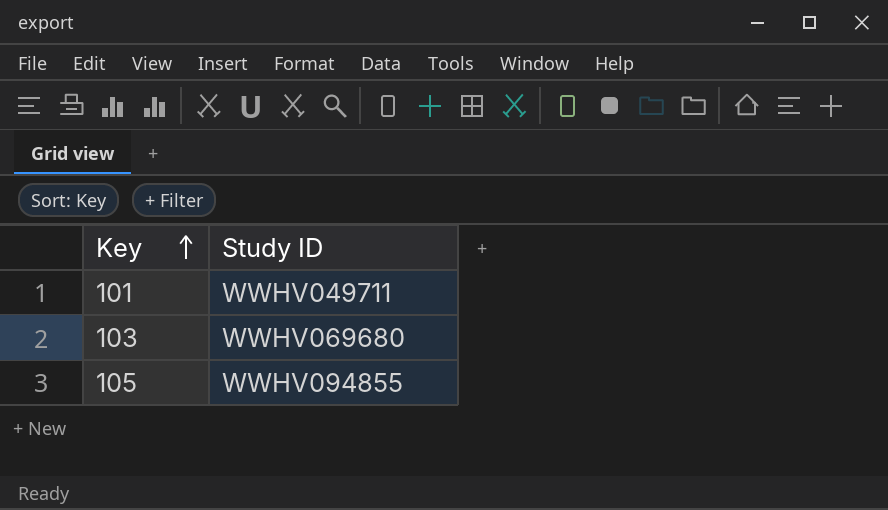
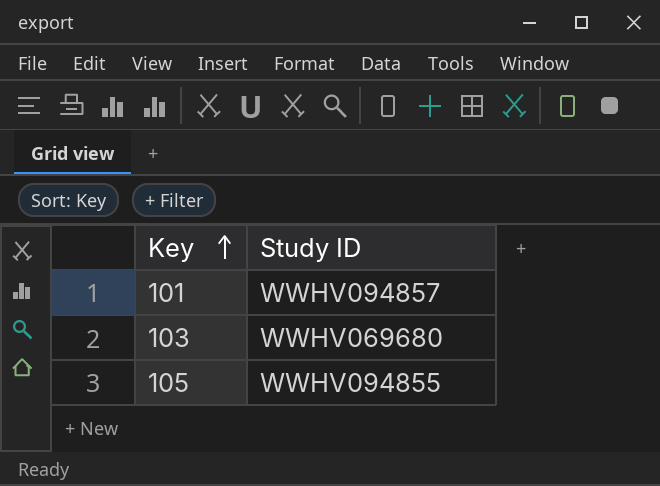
101 | Study ID: WWHV049711 -> WWHV094857

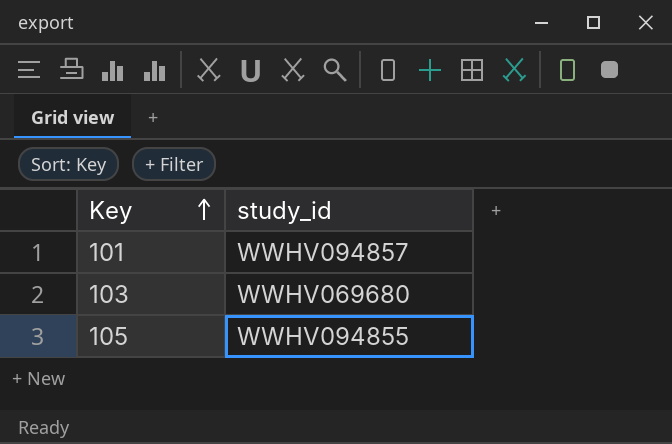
column name: Study ID -> study_id

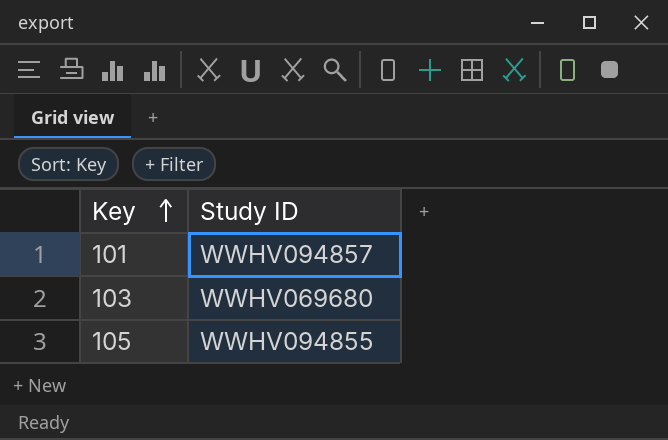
column name: study_id -> Study ID

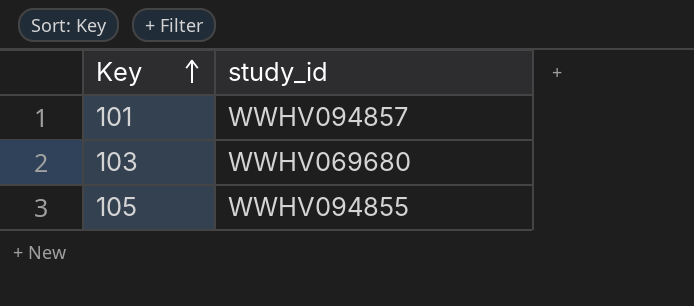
column name: Study ID -> study_id

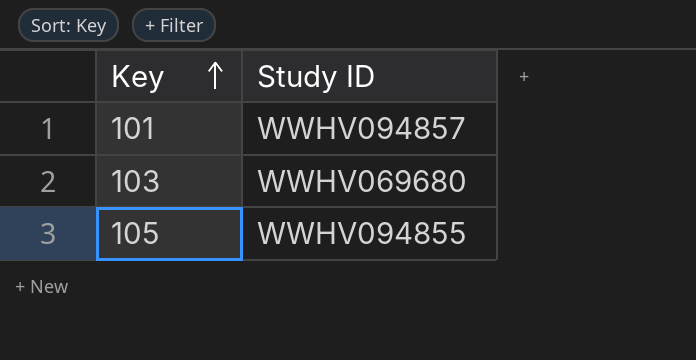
column name: study_id -> Study ID

